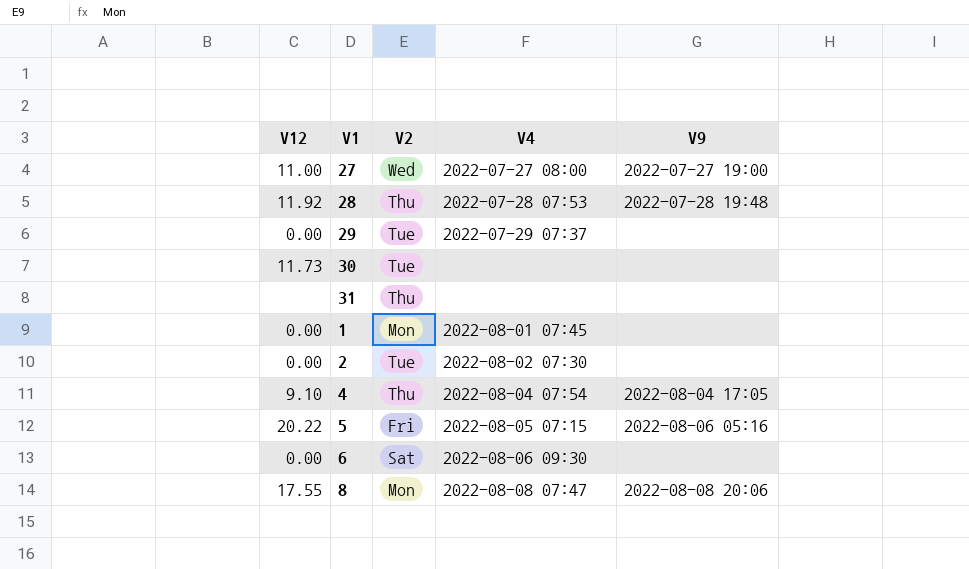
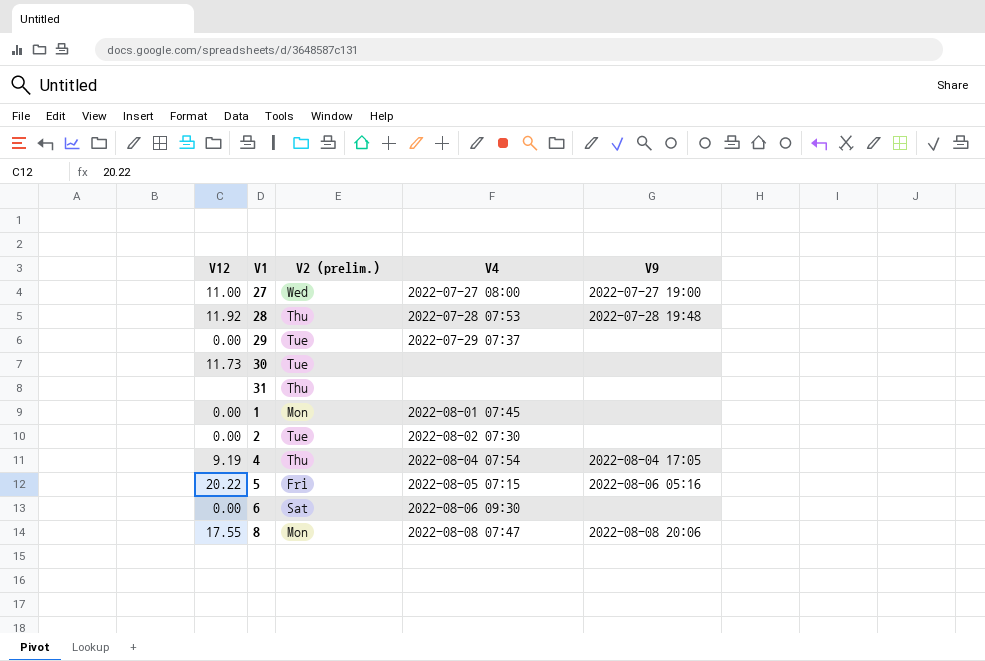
column name: V2 -> V2 (prelim.)
4 | V12: 9.10 -> 9.19

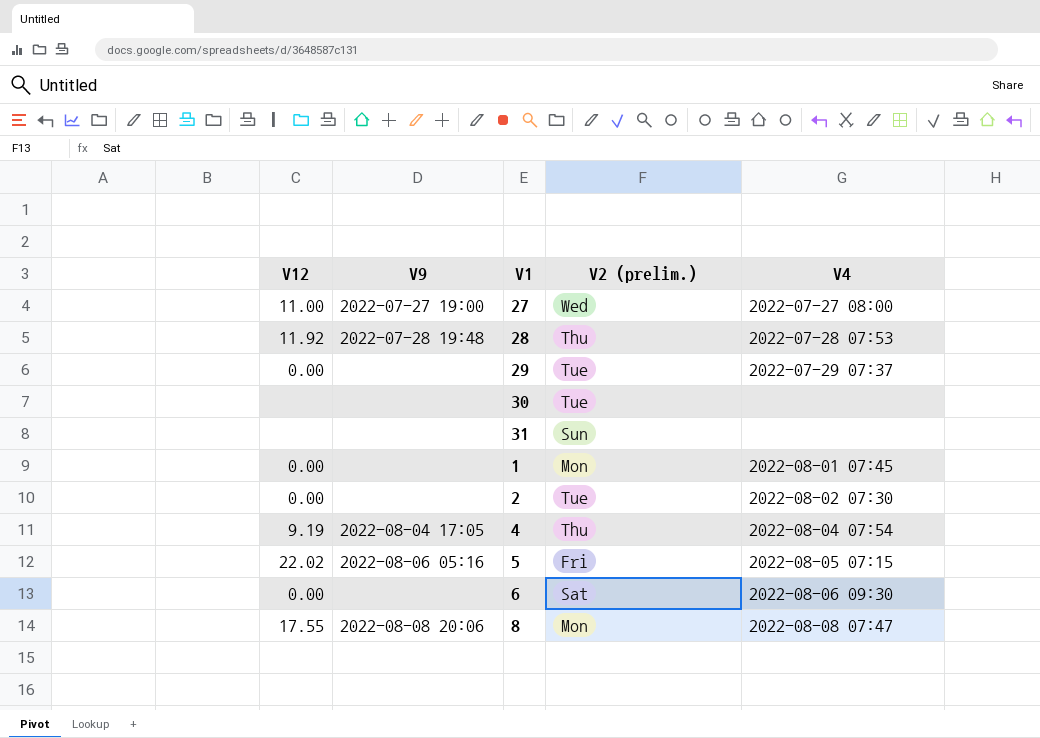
column V9 | position: 5 -> 2
30 | V12: 11.73 -> none
31 | V2 (prelim.): Thu -> Sun
5 | V12: 20.22 -> 22.02

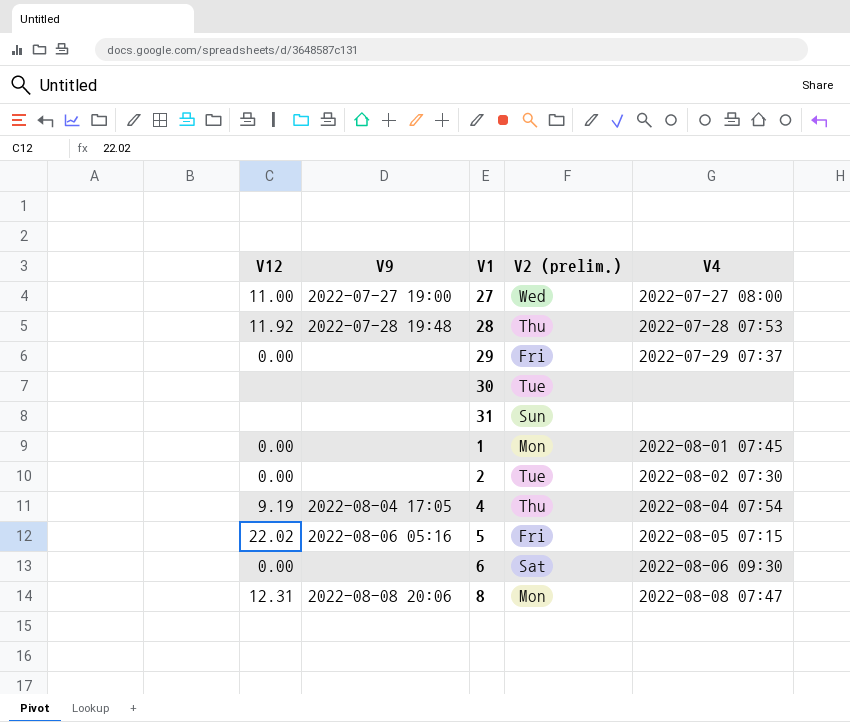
29 | V2 (prelim.): Tue -> Fri
8 | V12: 17.55 -> 12.31

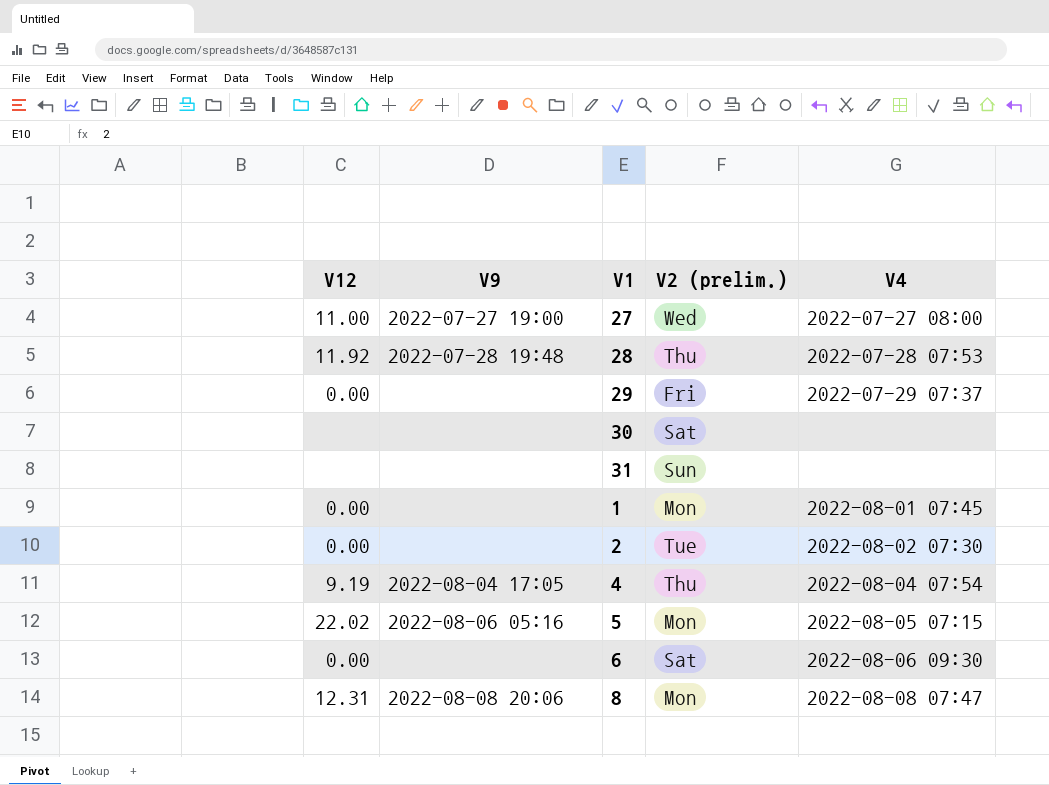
30 | V2 (prelim.): Tue -> Sat
5 | V2 (prelim.): Fri -> Mon

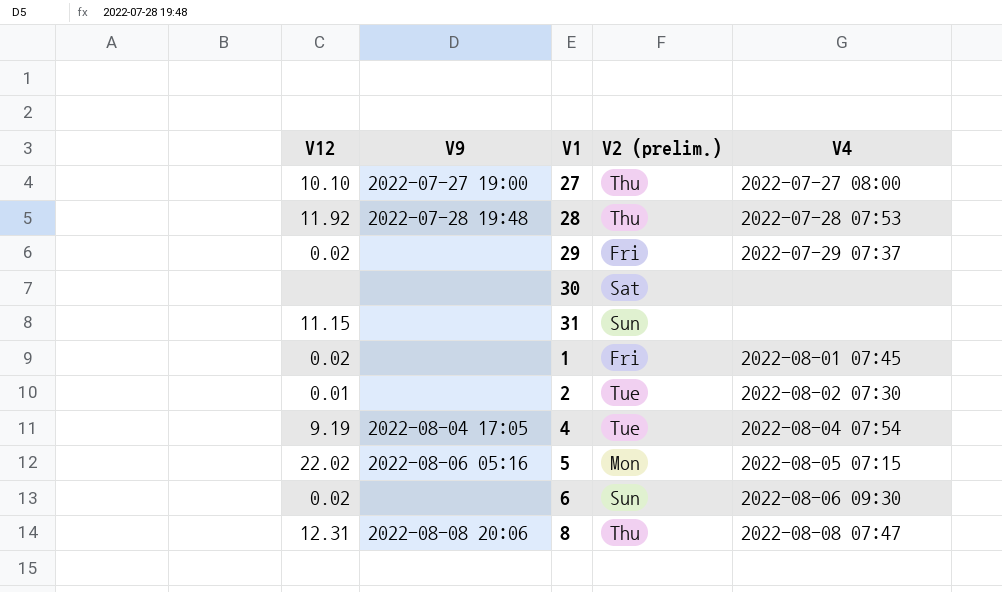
27 | V12: 11.00 -> 10.10
27 | V2 (prelim.): Wed -> Thu
29 | V12: 0.00 -> 0.02
31 | V12: none -> 11.15
1 | V12: 0.00 -> 0.02
1 | V2 (prelim.): Mon -> Fri
2 | V12: 0.00 -> 0.01
4 | V2 (prelim.): Thu -> Tue
6 | V12: 0.00 -> 0.02
6 | V2 (prelim.): Sat -> Sun
8 | V2 (prelim.): Mon -> Thu

